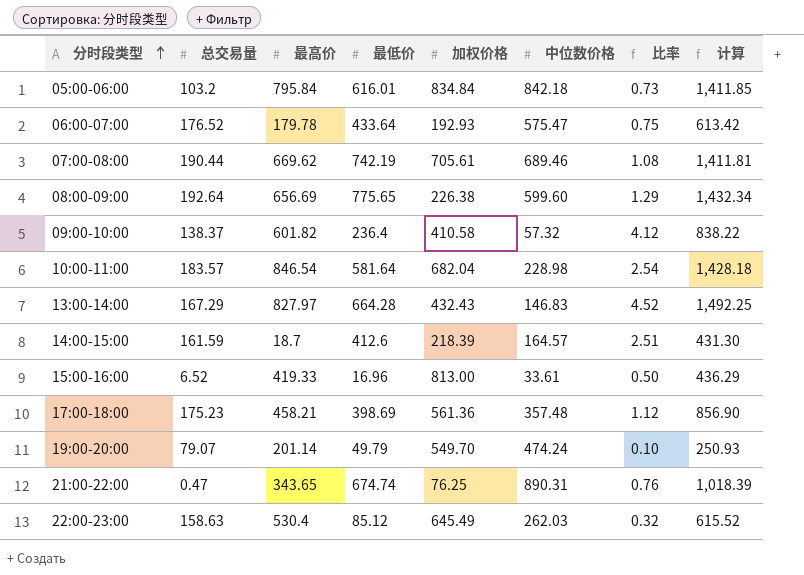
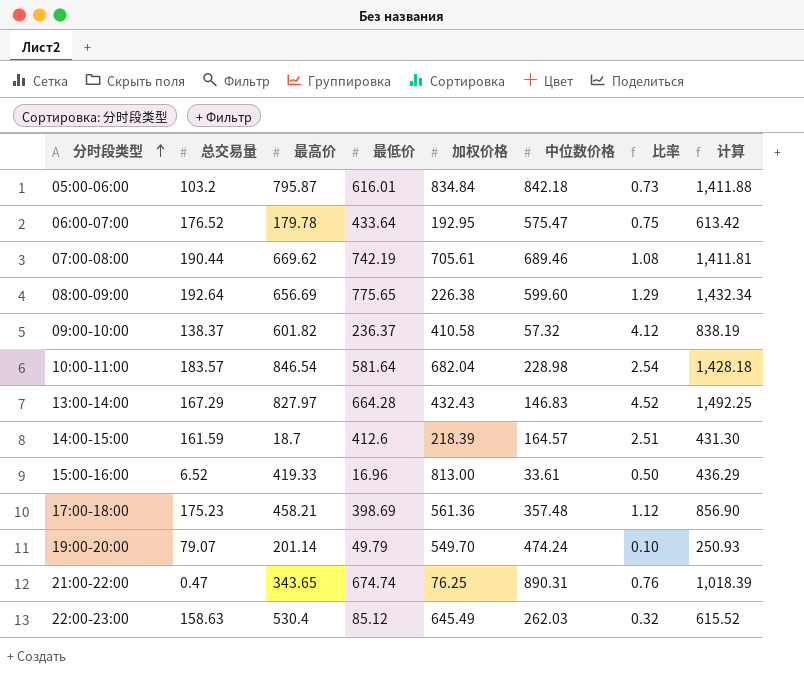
05:00-06:00 | 最高价: 795.84 -> 795.87
05:00-06:00 | 计算: 1,411.85 -> 1,411.88
06:00-07:00 | 加权价格: 192.93 -> 192.95
09:00-10:00 | 最低价: 236.4 -> 236.37
09:00-10:00 | 计算: 838.22 -> 838.19

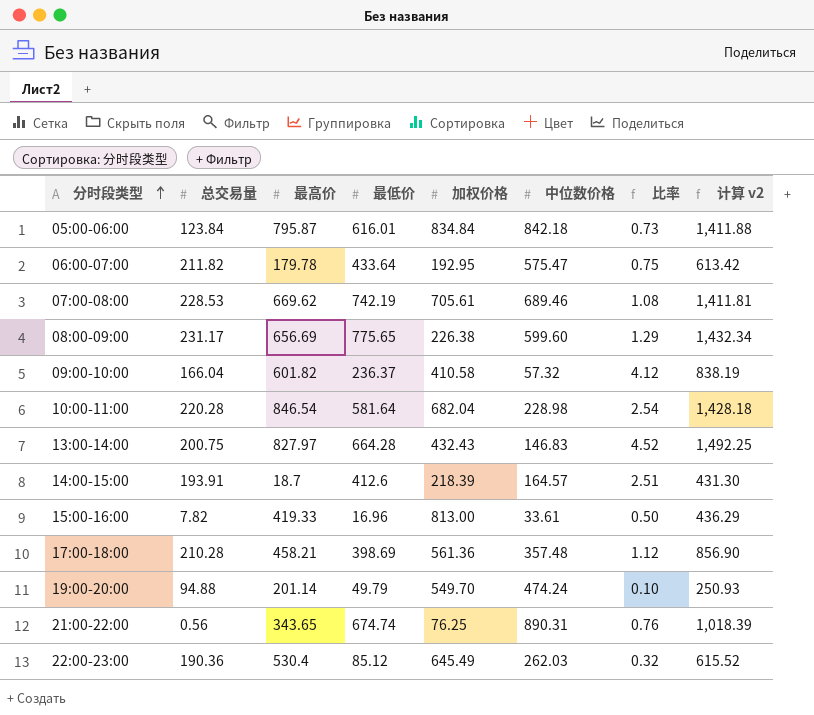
column name: 计算 -> 计算 v2
05:00-06:00 | 总交易量: 103.2 -> 123.84
06:00-07:00 | 总交易量: 176.52 -> 211.82
07:00-08:00 | 总交易量: 190.44 -> 228.53
08:00-09:00 | 总交易量: 192.64 -> 231.17
09:00-10:00 | 总交易量: 138.37 -> 166.04
10:00-11:00 | 总交易量: 183.57 -> 220.28
13:00-14:00 | 总交易量: 167.29 -> 200.75
14:00-15:00 | 总交易量: 161.59 -> 193.91
15:00-16:00 | 总交易量: 6.52 -> 7.82
17:00-18:00 | 总交易量: 175.23 -> 210.28
19:00-20:00 | 总交易量: 79.07 -> 94.88
21:00-22:00 | 总交易量: 0.47 -> 0.56
22:00-23:00 | 总交易量: 158.63 -> 190.36

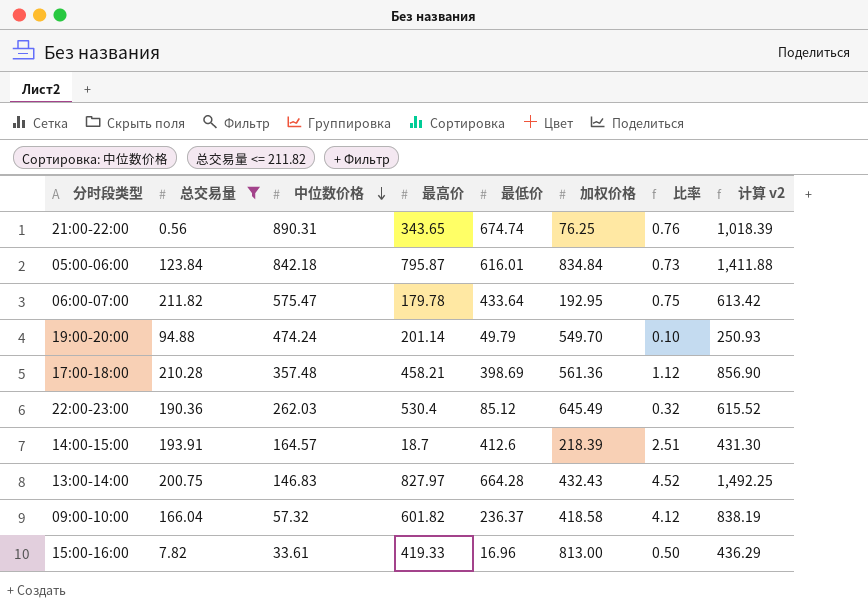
filter: none -> 总交易量 <= 211.82
row order: 分时段类型 ascending -> 中位数价格 descending
column 中位数价格 | position: 6 -> 3
09:00-10:00 | 加权价格: 410.58 -> 418.58

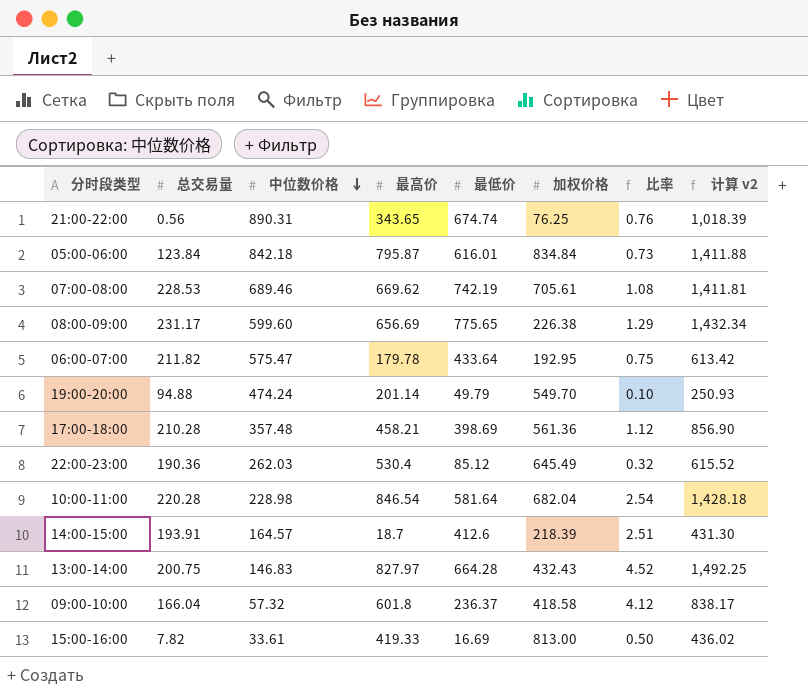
filter: 总交易量 <= 211.82 -> none
09:00-10:00 | 最高价: 601.82 -> 601.8
09:00-10:00 | 计算 v2: 838.19 -> 838.17
15:00-16:00 | 最低价: 16.96 -> 16.69
15:00-16:00 | 计算 v2: 436.29 -> 436.02

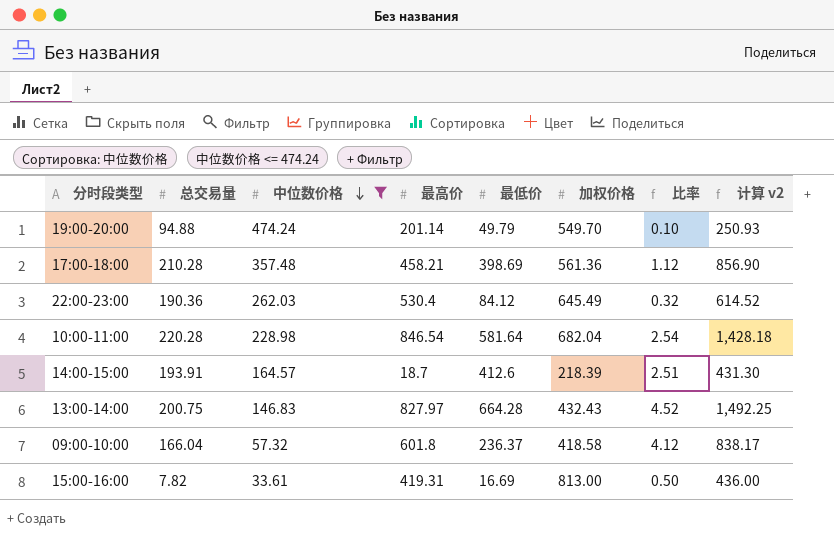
filter: none -> 中位数价格 <= 474.24
22:00-23:00 | 最低价: 85.12 -> 84.12
22:00-23:00 | 计算 v2: 615.52 -> 614.52
15:00-16:00 | 最高价: 419.33 -> 419.31
15:00-16:00 | 计算 v2: 436.02 -> 436.00

